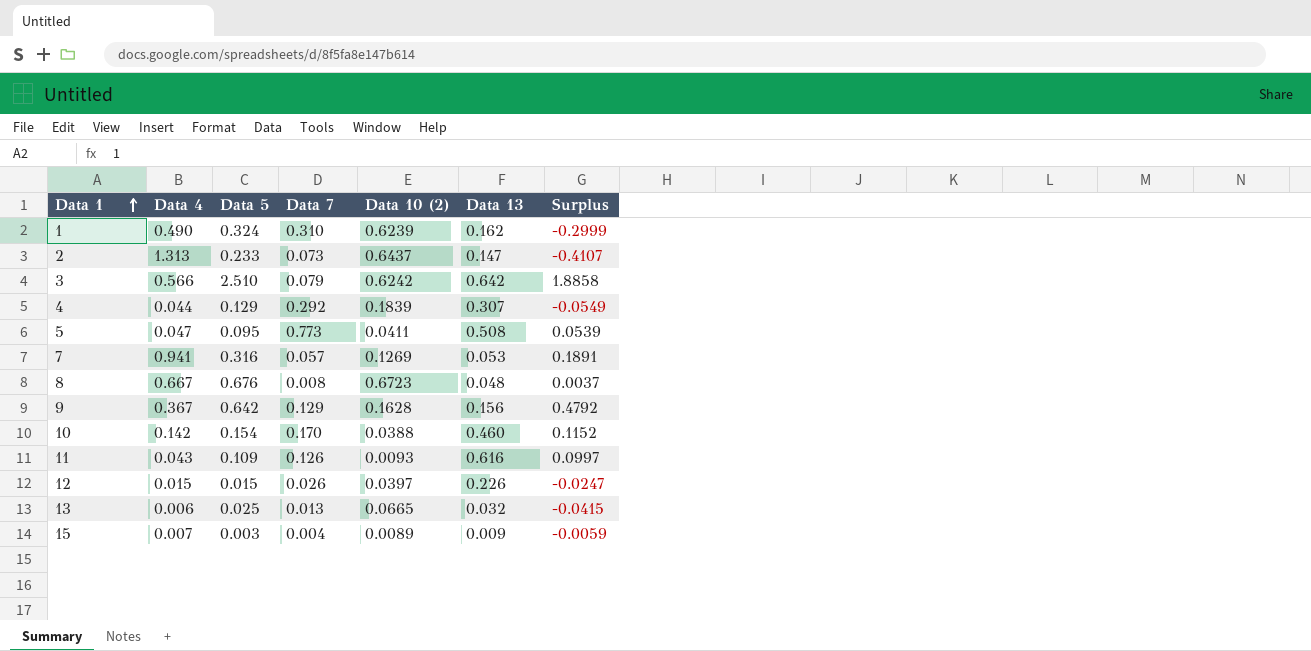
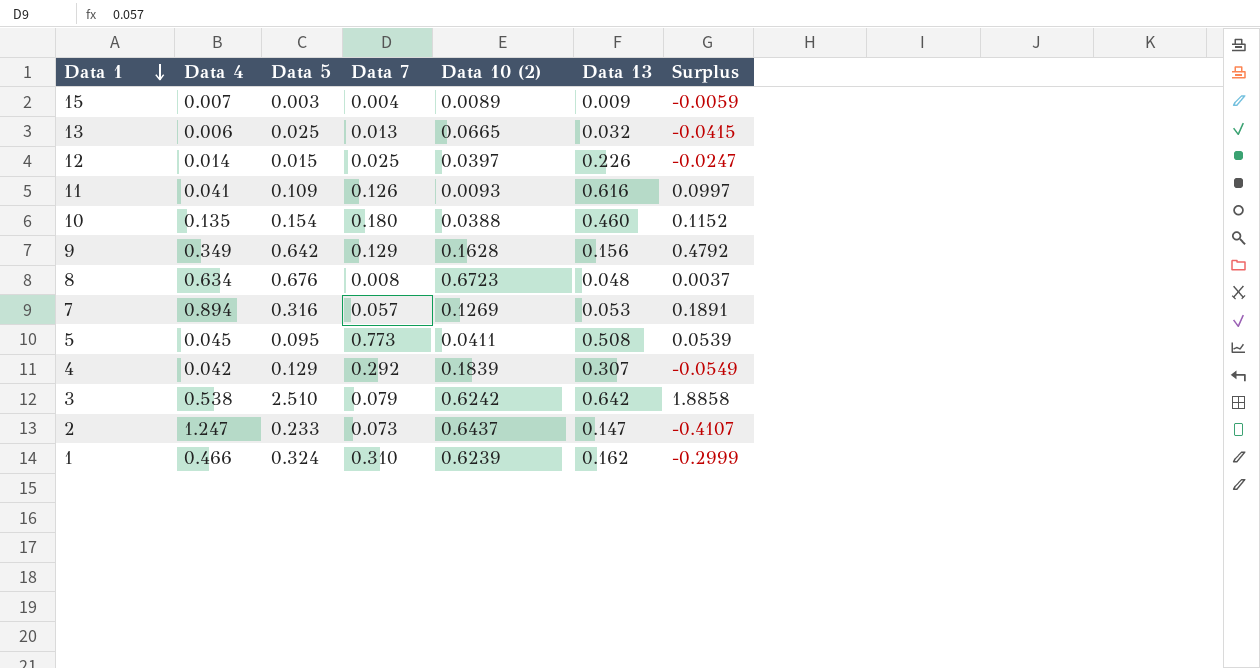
row order: Data 1 ascending -> Data 1 descending
12 | Data 4: 0.015 -> 0.014
12 | Data 7: 0.026 -> 0.025
11 | Data 4: 0.043 -> 0.041
10 | Data 4: 0.142 -> 0.135
10 | Data 7: 0.170 -> 0.180
9 | Data 4: 0.367 -> 0.349
8 | Data 4: 0.667 -> 0.634
7 | Data 4: 0.941 -> 0.894
5 | Data 4: 0.047 -> 0.045
4 | Data 4: 0.044 -> 0.042
3 | Data 4: 0.566 -> 0.538
2 | Data 4: 1.313 -> 1.247
1 | Data 4: 0.490 -> 0.466

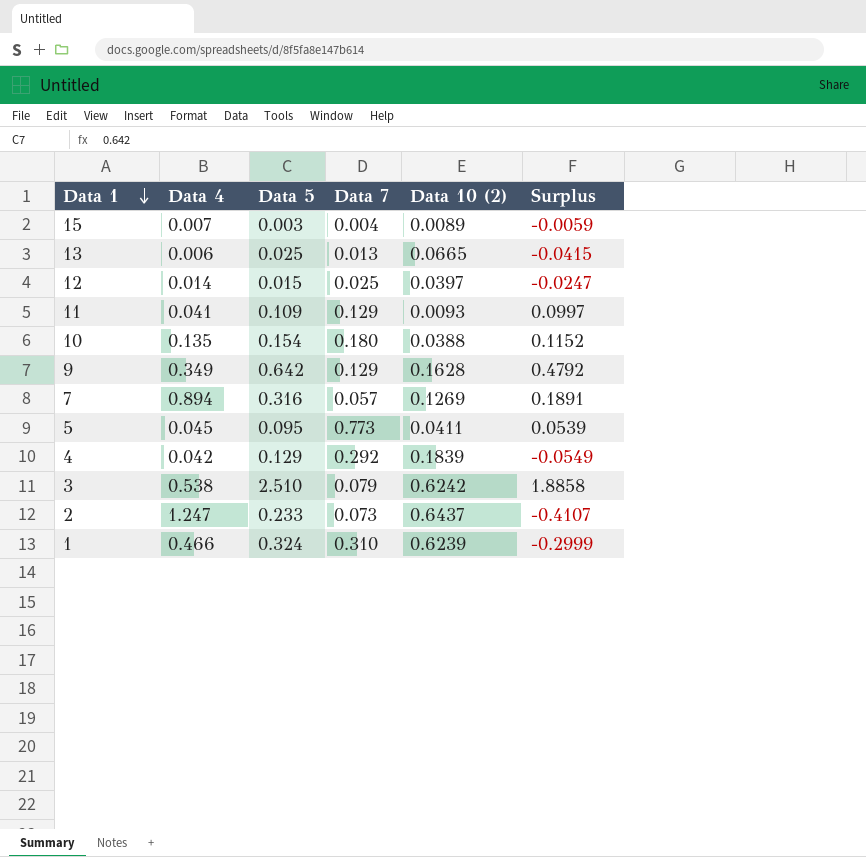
column Data 13 | position: 6 -> none
row 8: 0.634 | 0.676 | 0.008 | 0.6723 | 0.048 | 0.0037 -> none
11 | Data 7: 0.126 -> 0.129

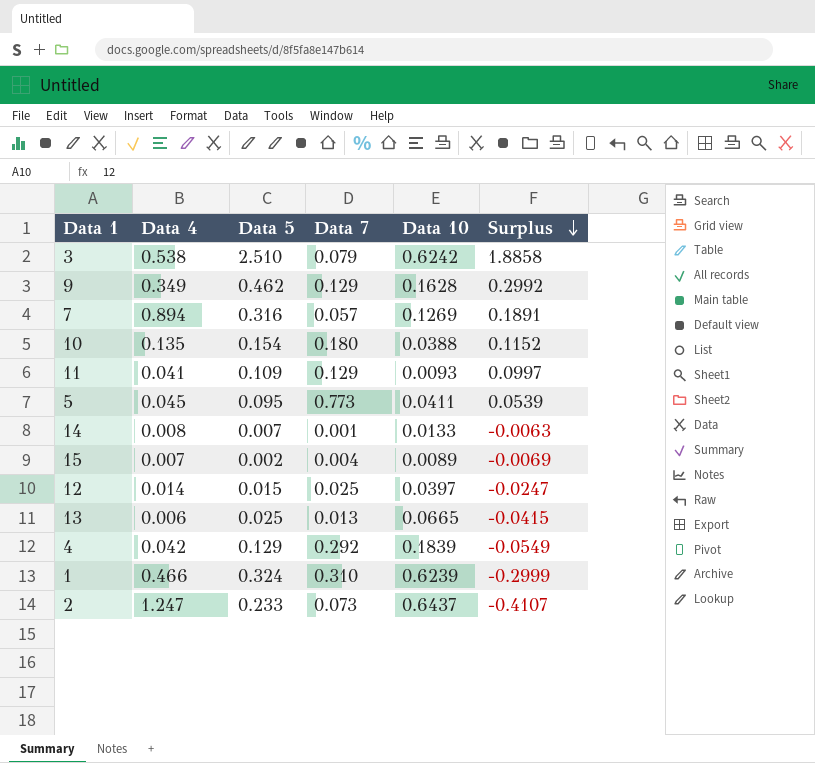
row order: Data 1 descending -> Surplus descending
column name: Data 10 (2) -> Data 10
9 | Data 5: 0.642 -> 0.462
9 | Surplus: 0.4792 -> 0.2992
row 14: none -> 0.008 | 0.007 | 0.001 | 0.0133 | -0.0063
15 | Data 5: 0.003 -> 0.002
15 | Surplus: -0.0059 -> -0.0069

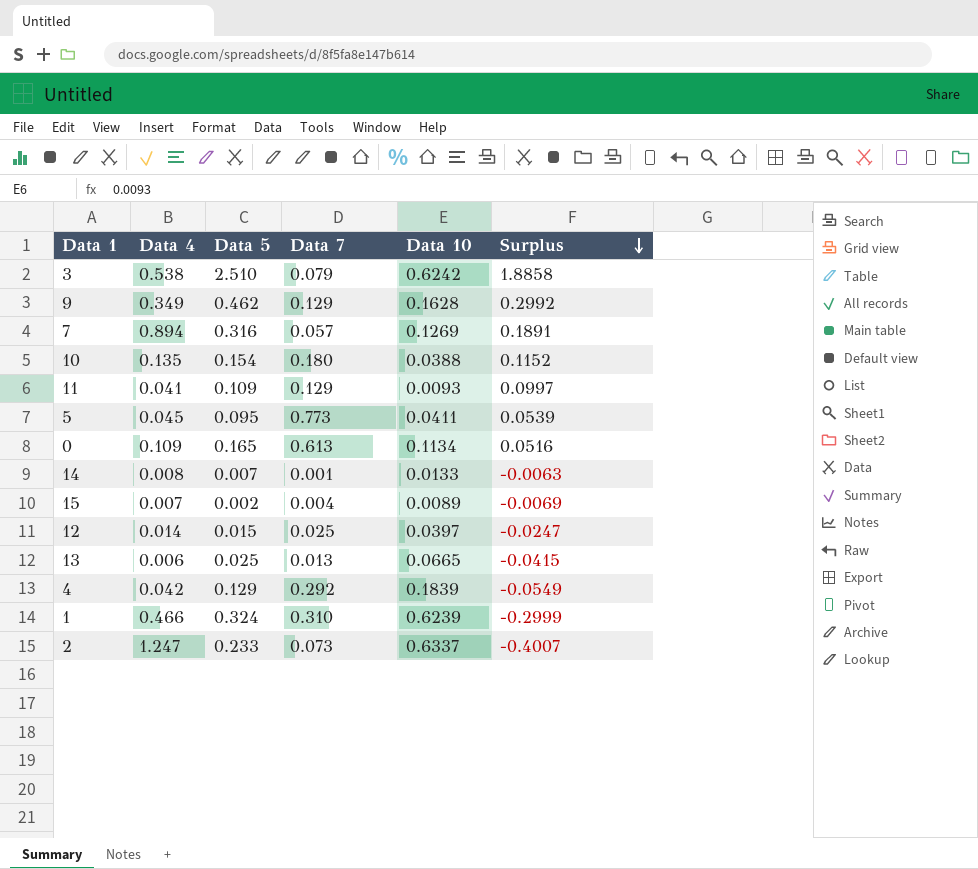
row 0: none -> 0.109 | 0.165 | 0.613 | 0.1134 | 0.0516
2 | Data 10: 0.6437 -> 0.6337
2 | Surplus: -0.4107 -> -0.4007

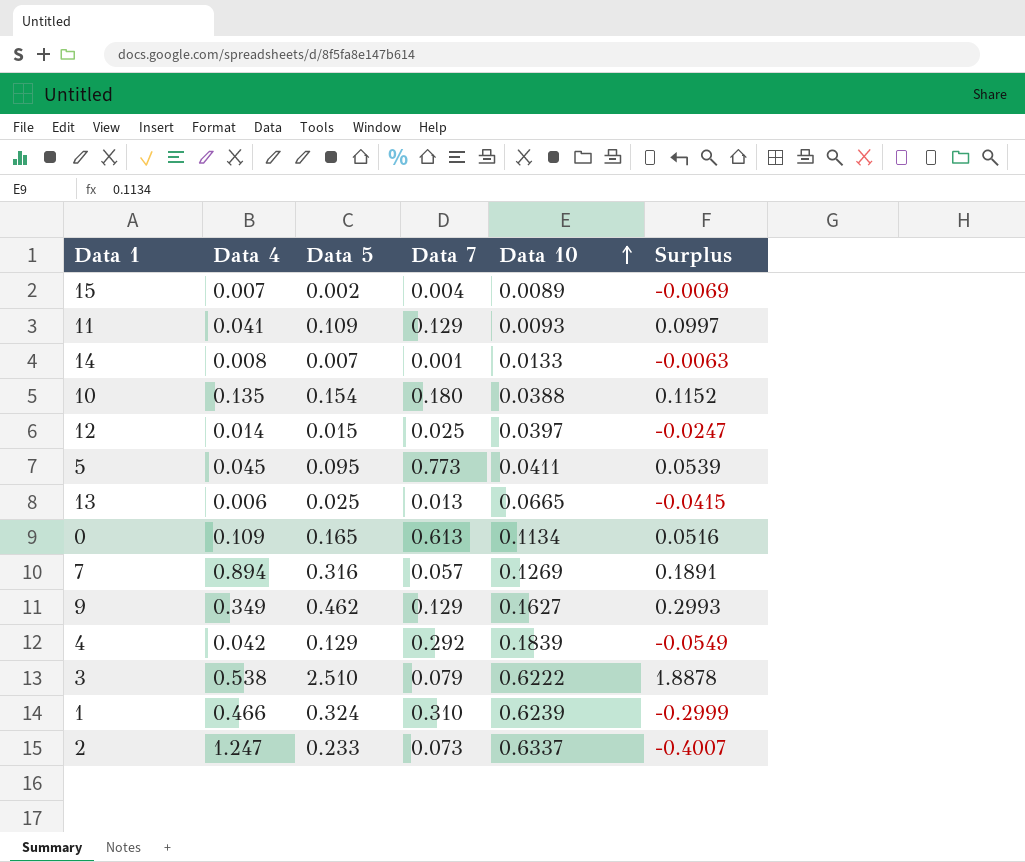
row order: Surplus descending -> Data 10 ascending
9 | Data 10: 0.1628 -> 0.1627
9 | Surplus: 0.2992 -> 0.2993
3 | Data 10: 0.6242 -> 0.6222
3 | Surplus: 1.8858 -> 1.8878

